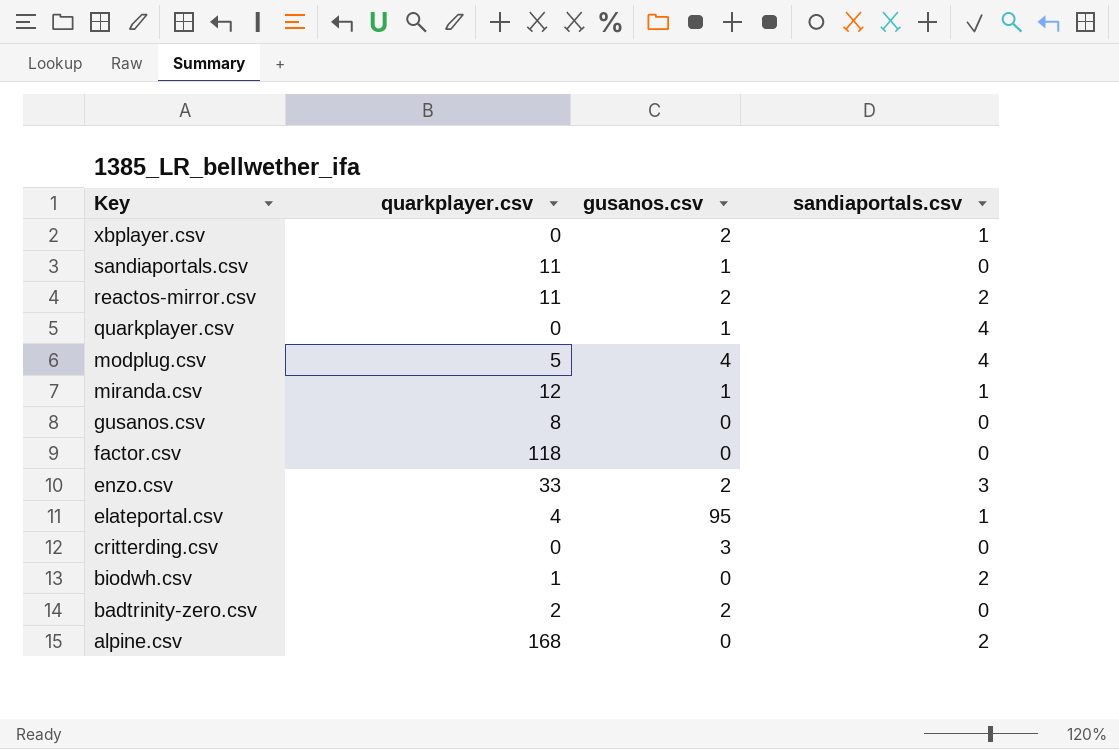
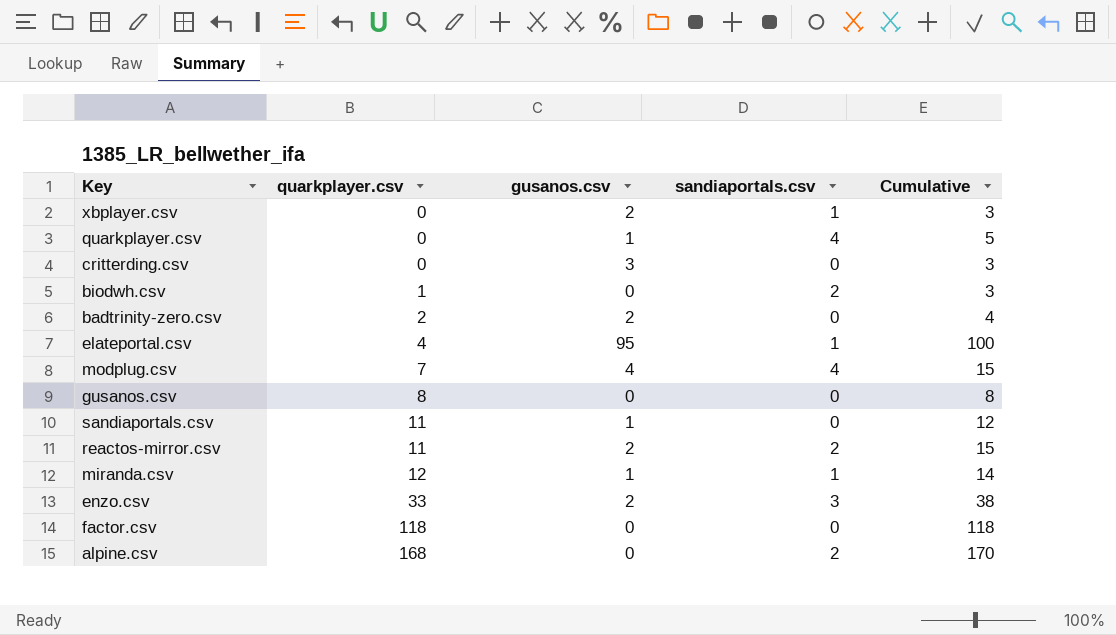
row order: Key descending -> quarkplayer.csv ascending
column Cumulative | formula: none -> [quarkplayer.csv] + [gusanos.csv] + [sandiaportals.csv]
modplug.csv | quarkplayer.csv: 5 -> 7

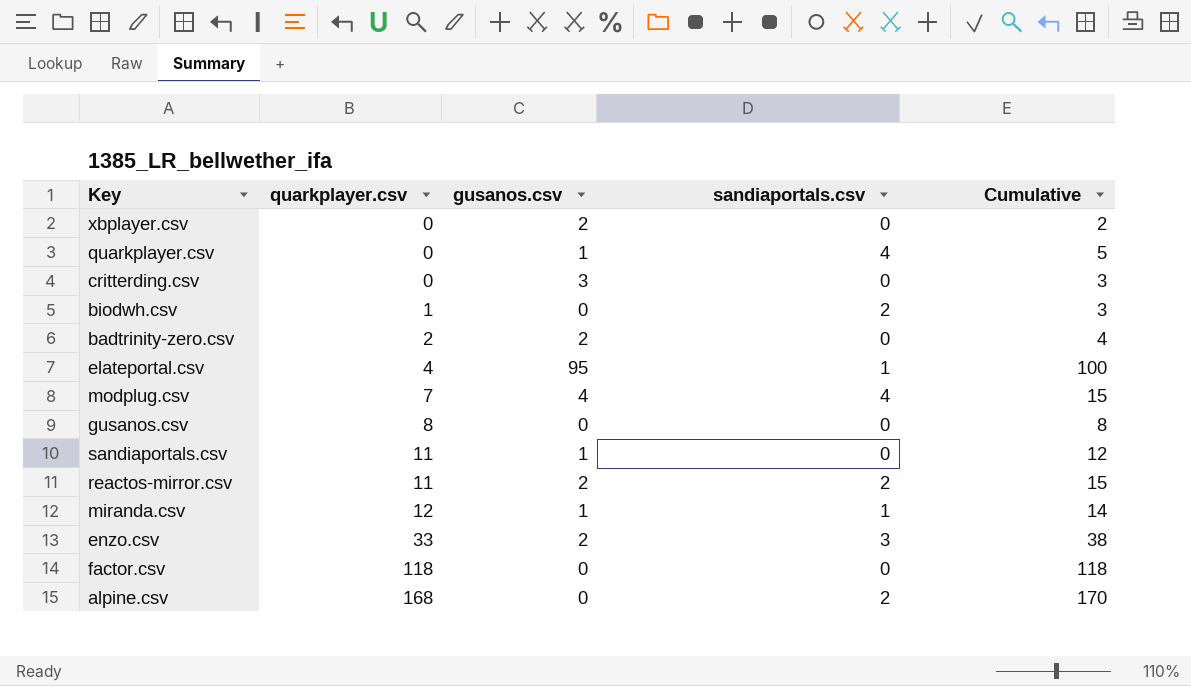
xbplayer.csv | sandiaportals.csv: 1 -> 0
xbplayer.csv | Cumulative: 3 -> 2

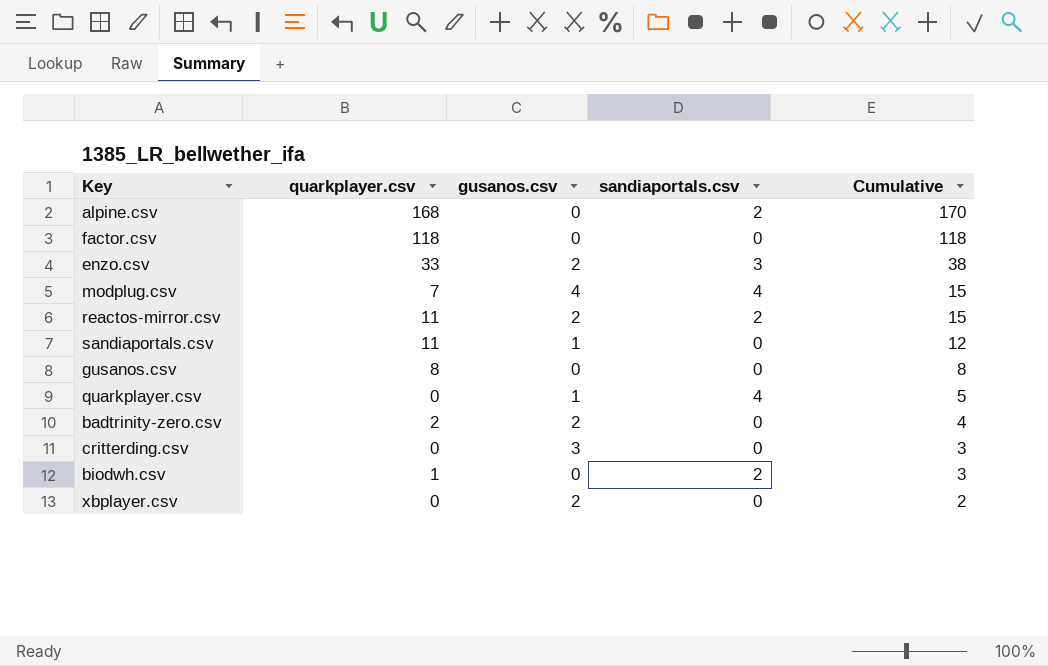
row order: quarkplayer.csv ascending -> Cumulative descending
row elateportal.csv: 4 | 95 | 1 | 100 -> none
row miranda.csv: 12 | 1 | 1 | 14 -> none

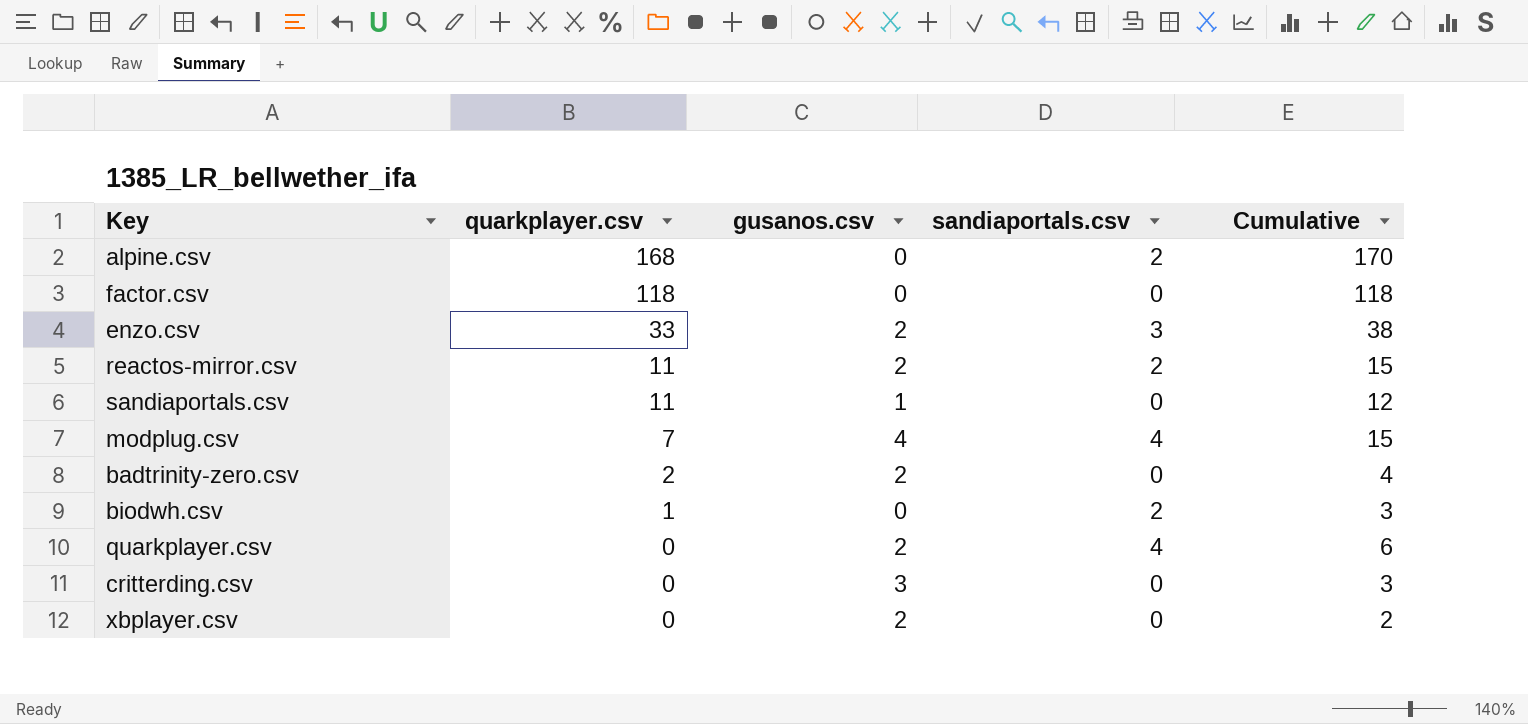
row order: Cumulative descending -> quarkplayer.csv descending
row gusanos.csv: 8 | 0 | 0 | 8 -> none
quarkplayer.csv | gusanos.csv: 1 -> 2
quarkplayer.csv | Cumulative: 5 -> 6

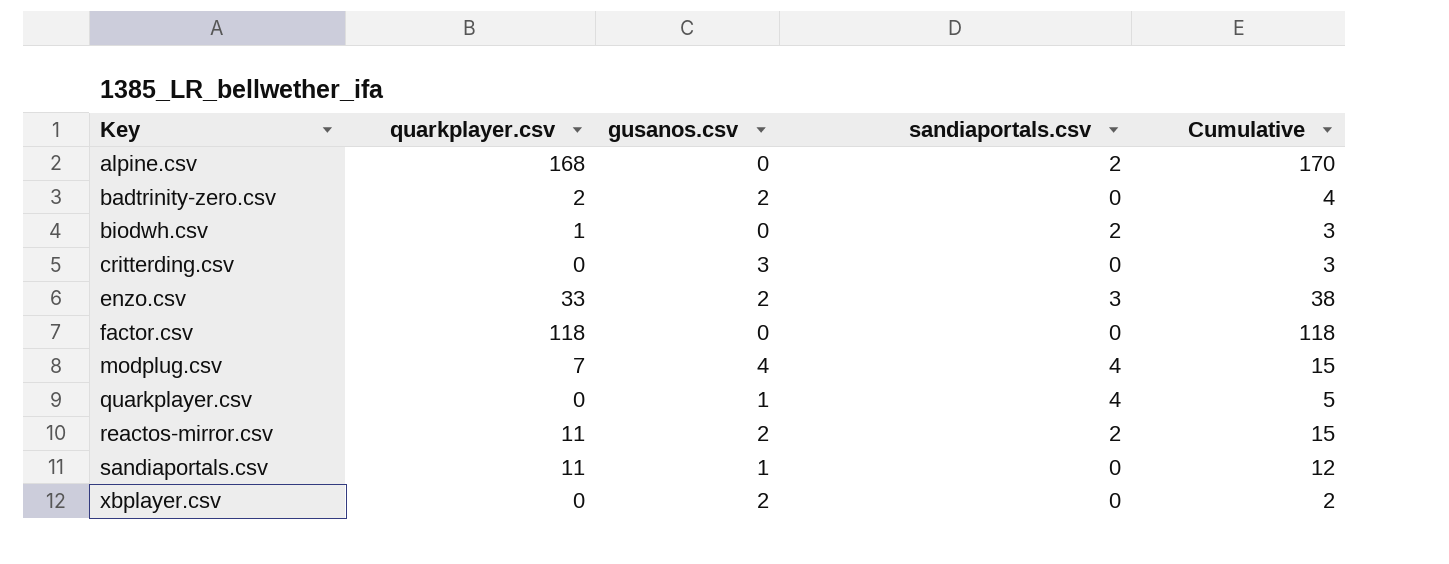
row order: quarkplayer.csv descending -> Key ascending
quarkplayer.csv | gusanos.csv: 2 -> 1
quarkplayer.csv | Cumulative: 6 -> 5

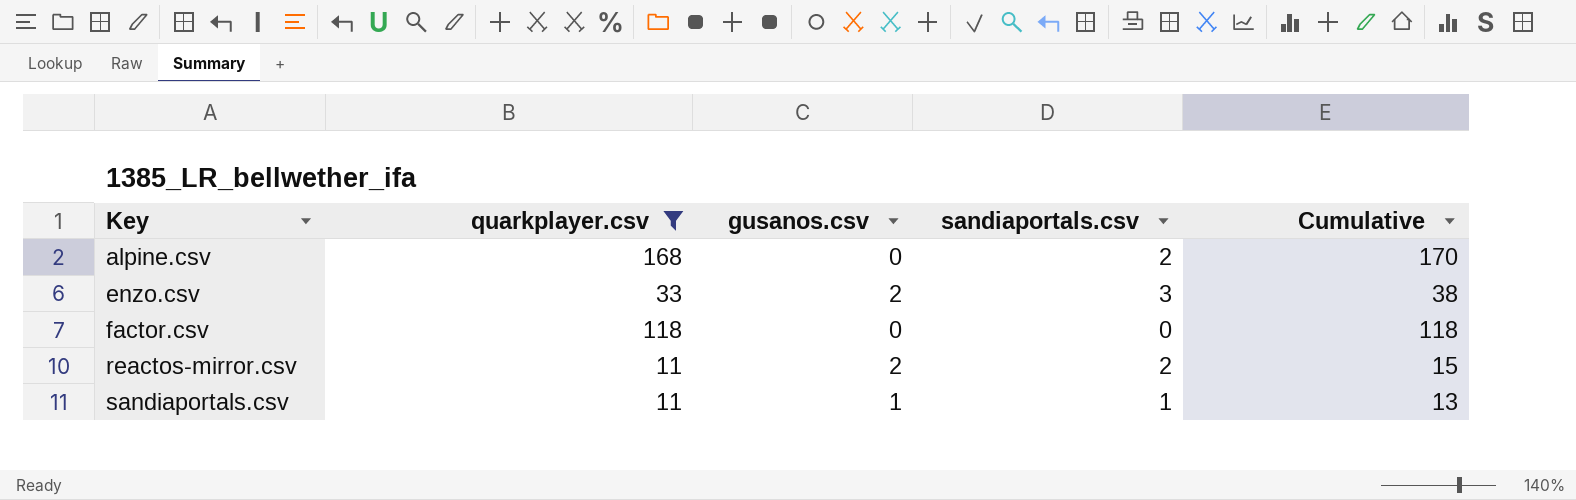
filter: none -> quarkplayer.csv >= 11
sandiaportals.csv | sandiaportals.csv: 0 -> 1
sandiaportals.csv | Cumulative: 12 -> 13

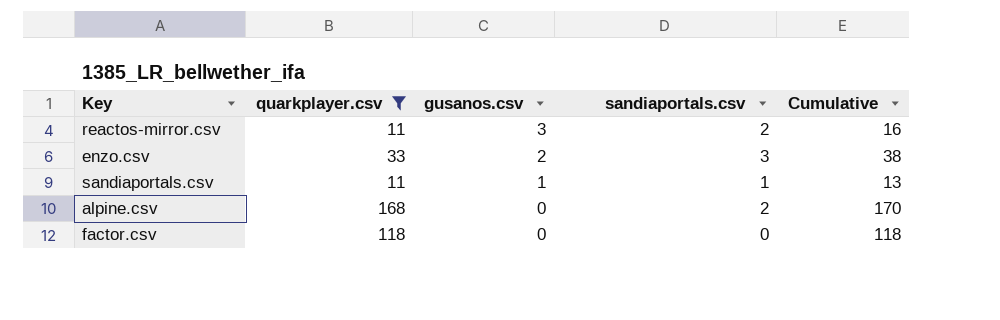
row order: Key ascending -> gusanos.csv descending
reactos-mirror.csv | gusanos.csv: 2 -> 3
reactos-mirror.csv | Cumulative: 15 -> 16

